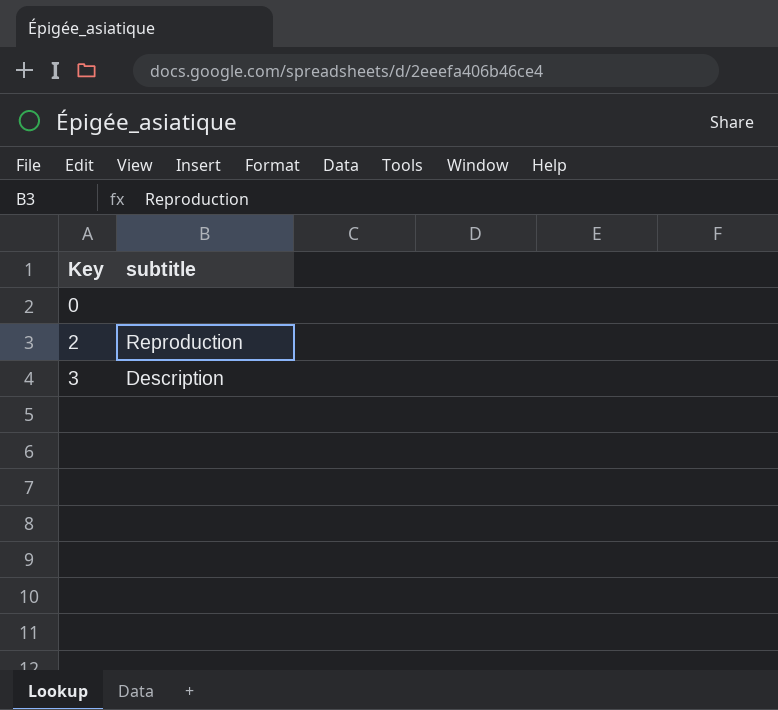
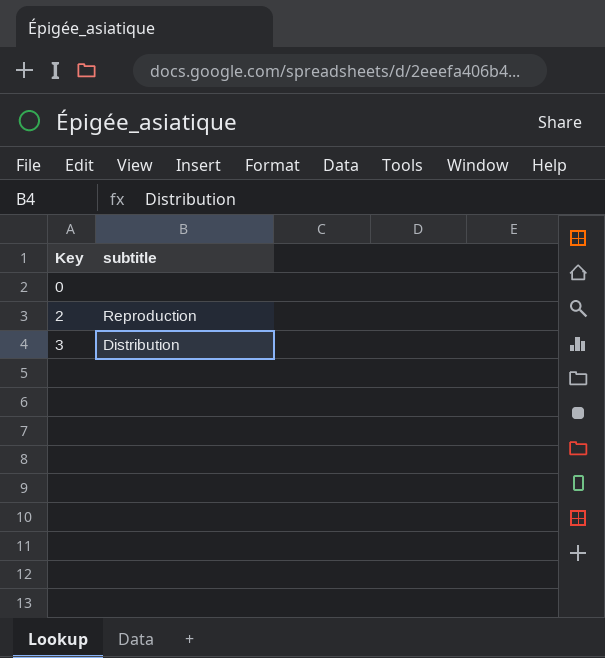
3 | subtitle: Description -> Distribution

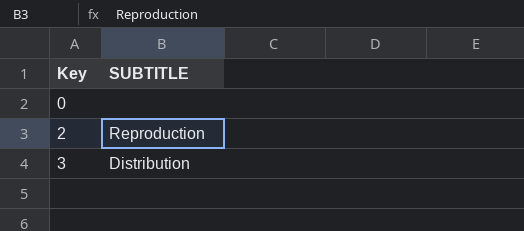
column name: subtitle -> SUBTITLE

